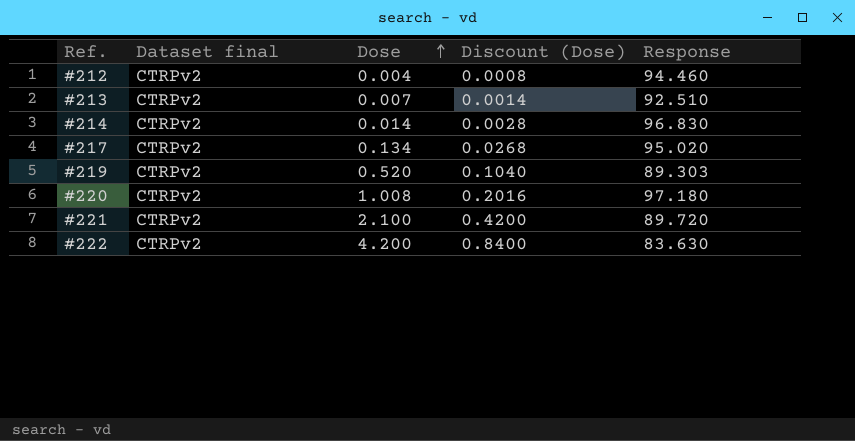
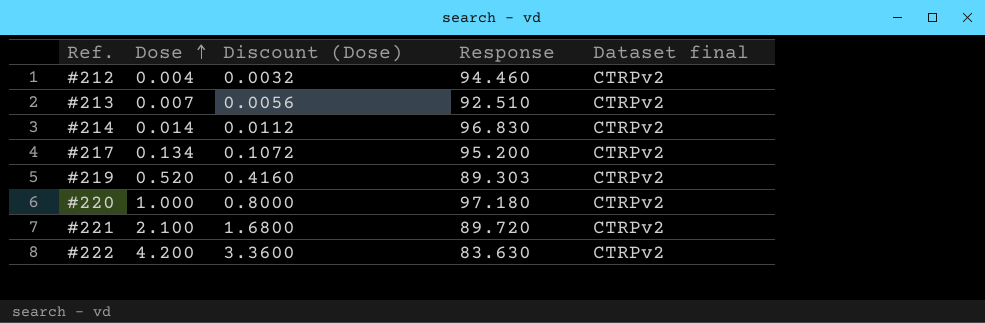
column Discount (Dose) | formula: [Dose] * 0.2 -> [Dose] * 0.8
column Dataset final | position: 2 -> 5
#217 | Response: 95.020 -> 95.200
#220 | Dose: 1.008 -> 1.000

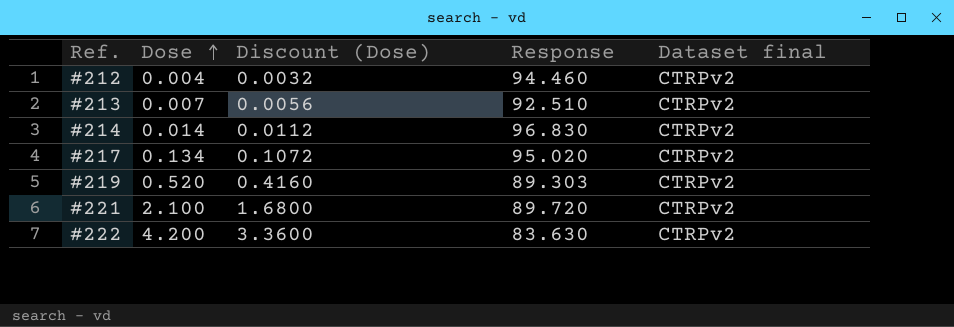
row #220: 1.000 | 0.8000 | 97.180 | CTRPv2 -> none
#217 | Response: 95.200 -> 95.020

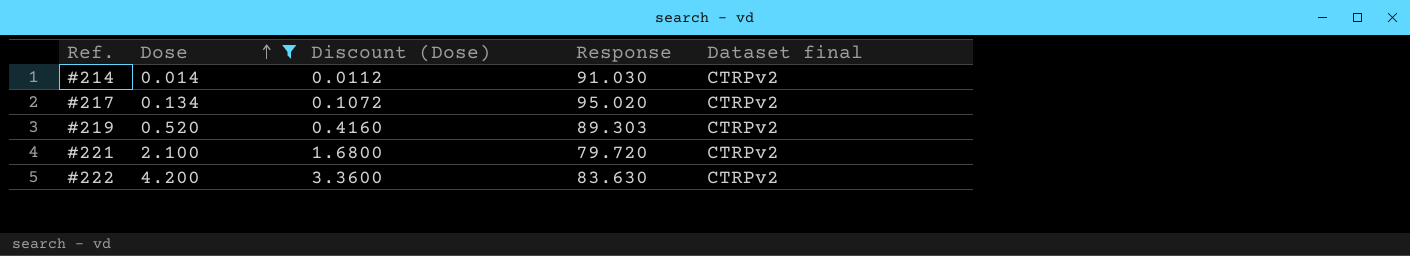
filter: none -> Dose >= 0.014
#214 | Response: 96.830 -> 91.030
#221 | Response: 89.720 -> 79.720

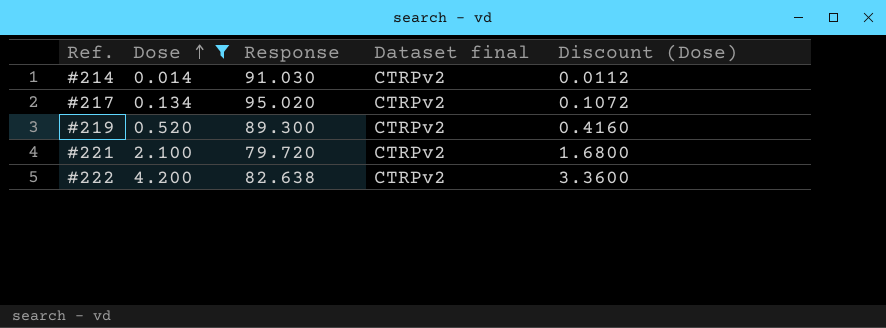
column Discount (Dose) | position: 3 -> 5
#219 | Response: 89.303 -> 89.300
#222 | Response: 83.630 -> 82.638

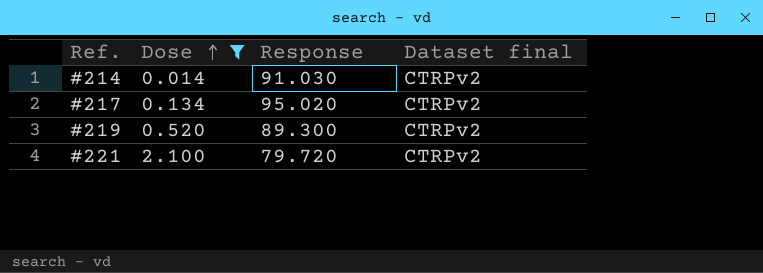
column Discount (Dose) | formula: [Dose] * 0.8 -> none
row #222: 4.200 | 82.638 | CTRPv2 | 3.3600 -> none

